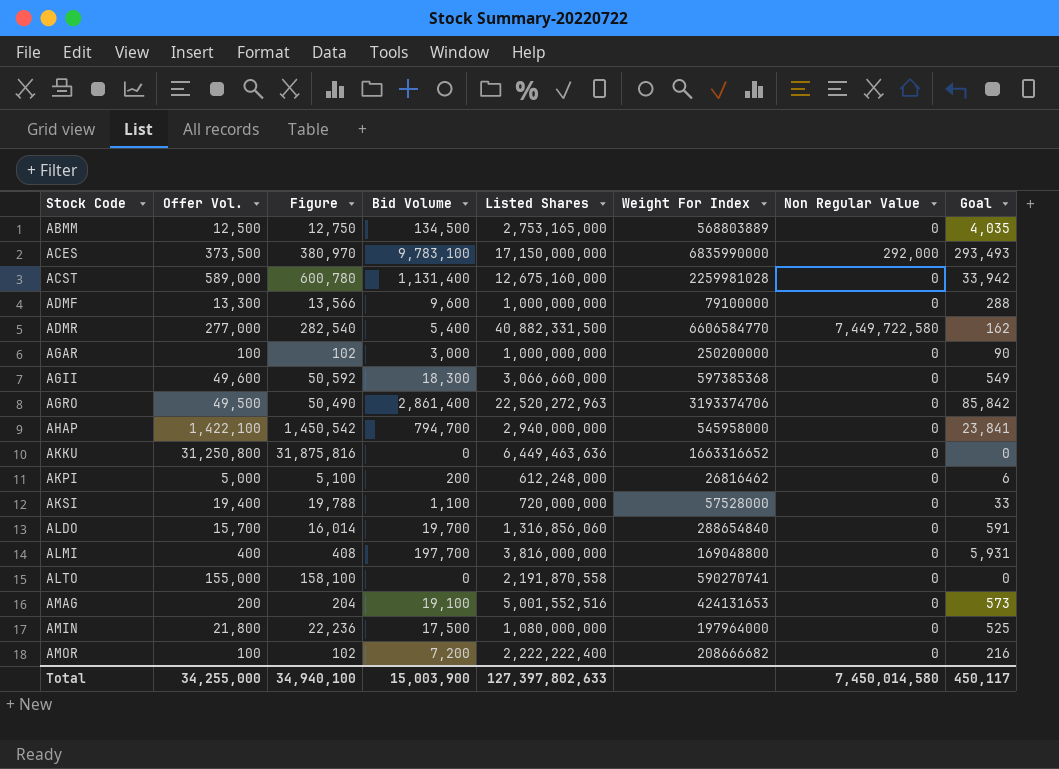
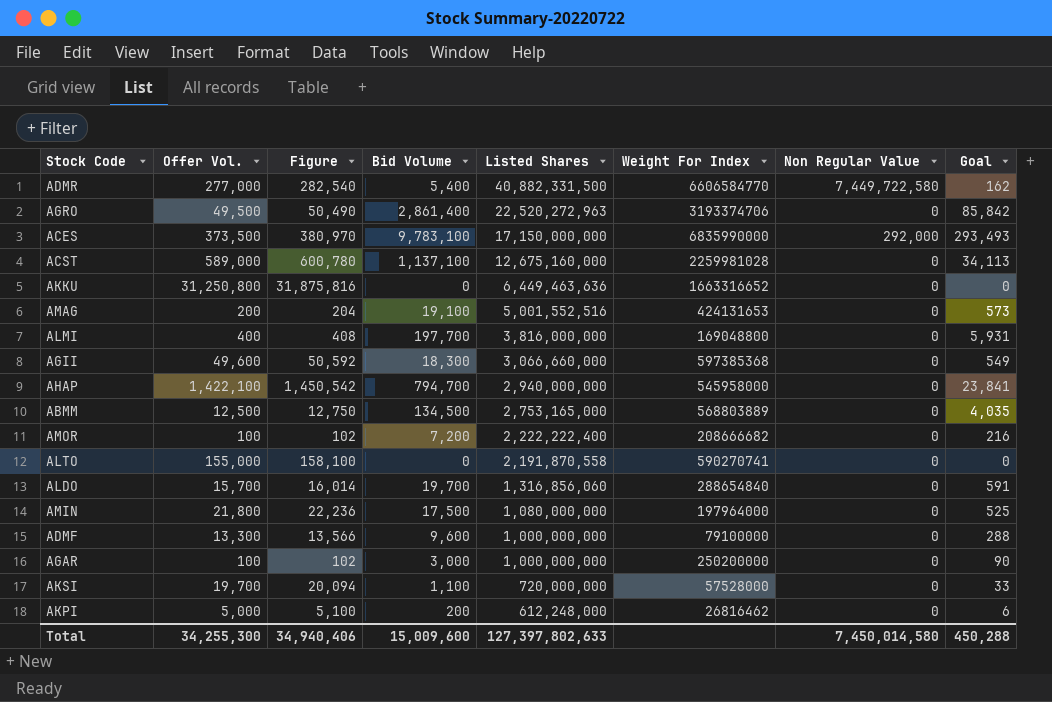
row order: Stock Code ascending -> Listed Shares descending
ACST | Bid Volume: 1,131,400 -> 1,137,100
ACST | Goal: 33,942 -> 34,113
AKSI | Offer Vol.: 19,400 -> 19,700
AKSI | Figure: 19,788 -> 20,094
Total | Offer Vol.: 34,255,000 -> 34,255,300
Total | Figure: 34,940,100 -> 34,940,406
Total | Bid Volume: 15,003,900 -> 15,009,600
Total | Goal: 450,117 -> 450,288

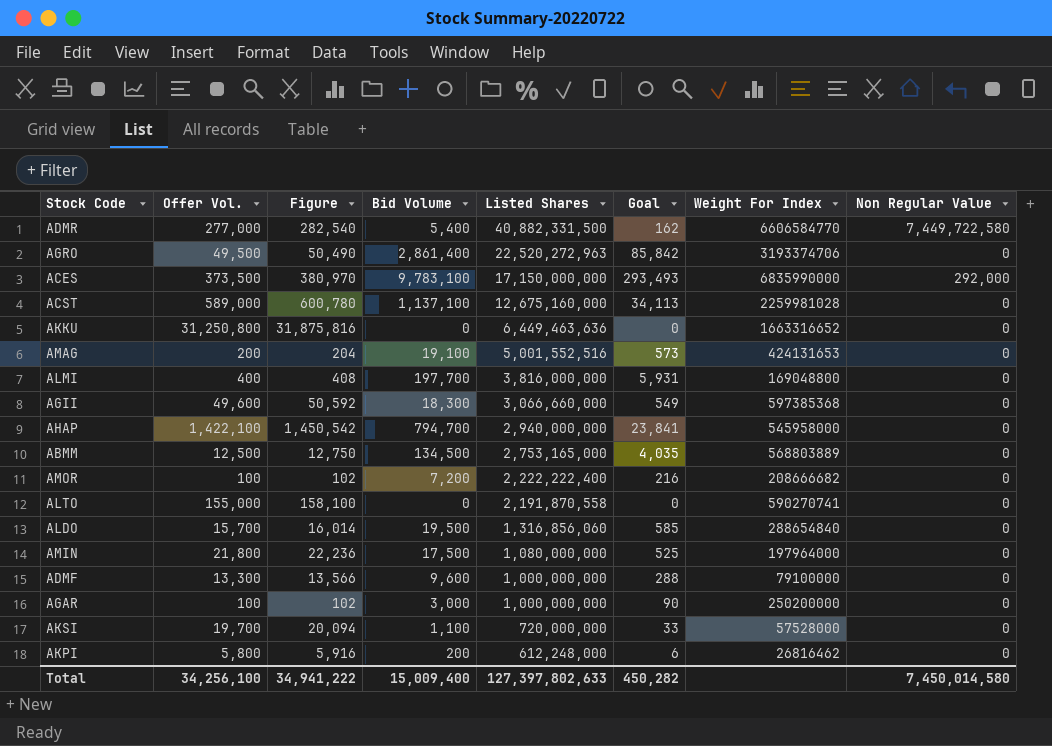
column Goal | position: 8 -> 6
ALDO | Bid Volume: 19,700 -> 19,500
ALDO | Goal: 591 -> 585
AKPI | Offer Vol.: 5,000 -> 5,800
AKPI | Figure: 5,100 -> 5,916
Total | Offer Vol.: 34,255,300 -> 34,256,100
Total | Figure: 34,940,406 -> 34,941,222
Total | Bid Volume: 15,009,600 -> 15,009,400
Total | Goal: 450,288 -> 450,282

